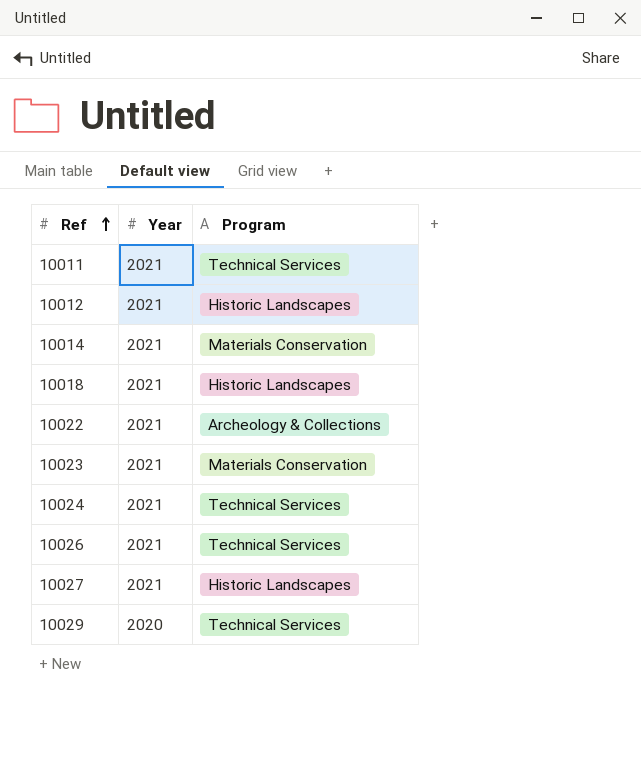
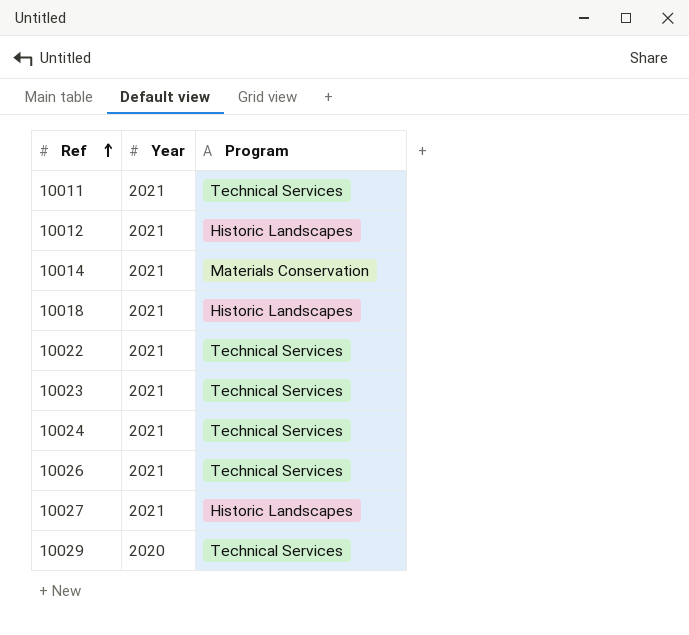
10022 | Program: Archeology & Collections -> Technical Services
10023 | Program: Materials Conservation -> Technical Services

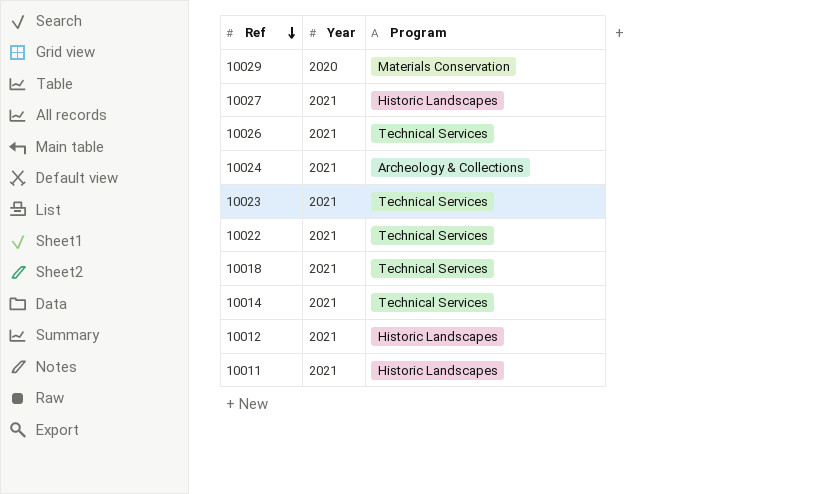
row order: Ref ascending -> Ref descending
10029 | Program: Technical Services -> Materials Conservation
10024 | Program: Technical Services -> Archeology & Collections
10018 | Program: Historic Landscapes -> Technical Services
10014 | Program: Materials Conservation -> Technical Services
10011 | Program: Technical Services -> Historic Landscapes

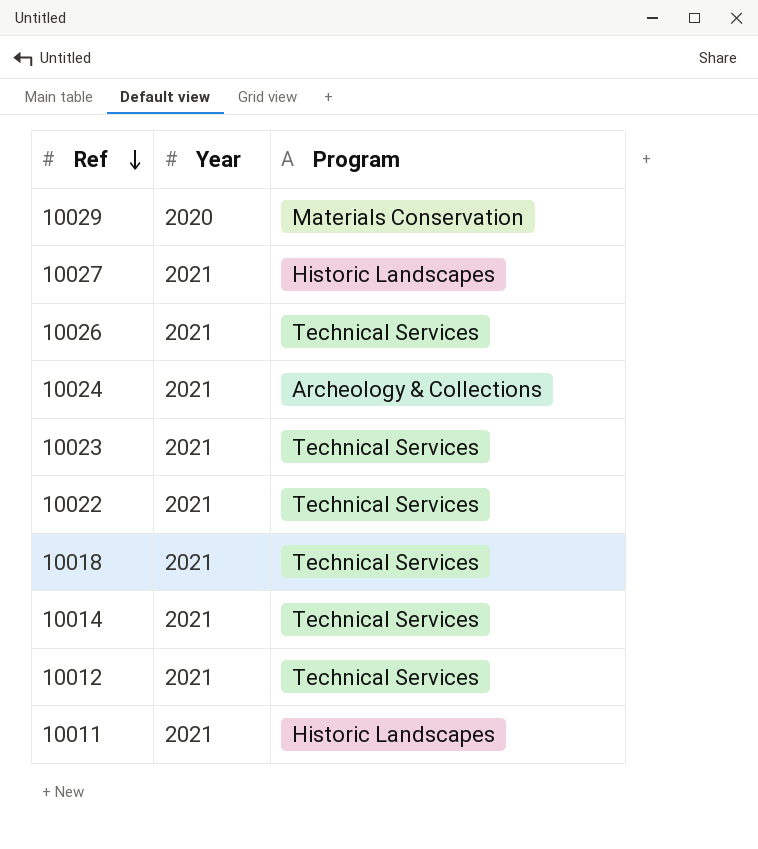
10012 | Program: Historic Landscapes -> Technical Services

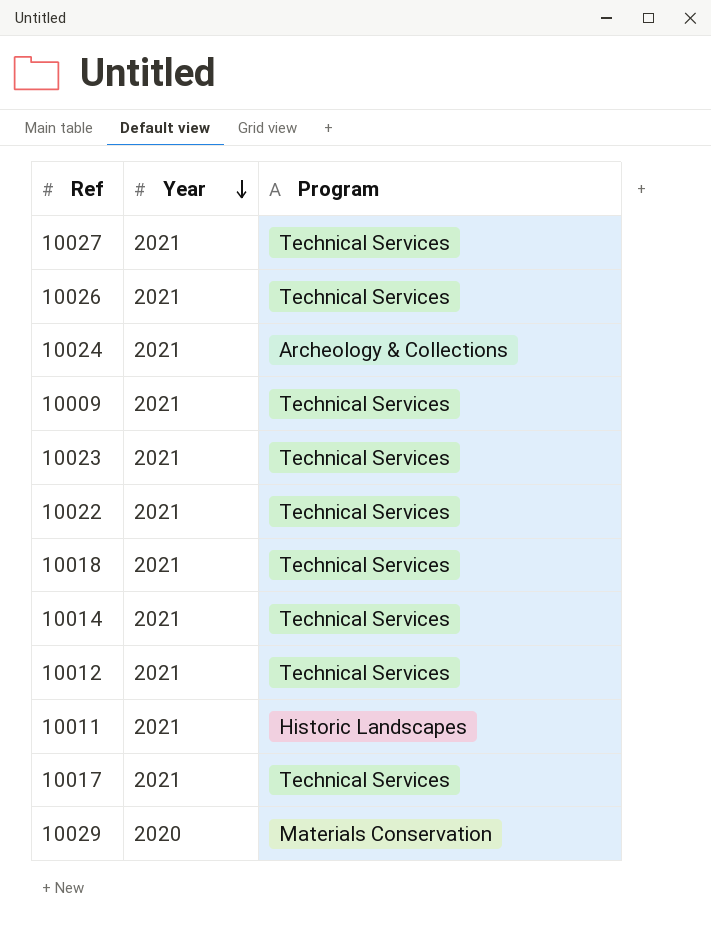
row order: Ref descending -> Year descending
10027 | Program: Historic Landscapes -> Technical Services
row 10009: none -> 2021 | Technical Services
row 10017: none -> 2021 | Technical Services

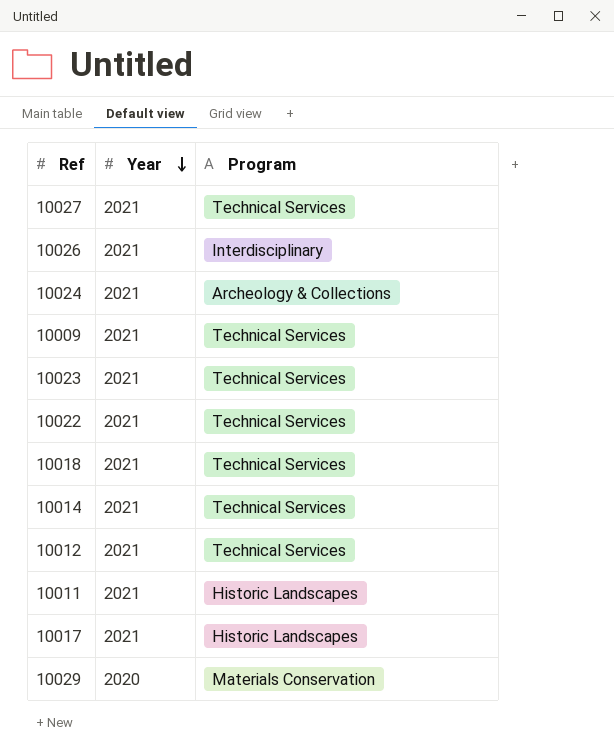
10026 | Program: Technical Services -> Interdisciplinary
10017 | Program: Technical Services -> Historic Landscapes

